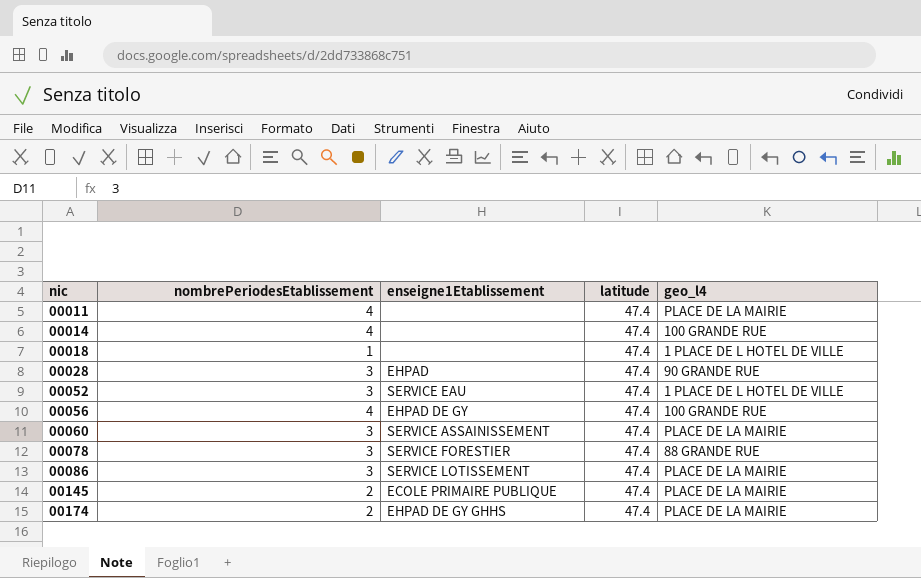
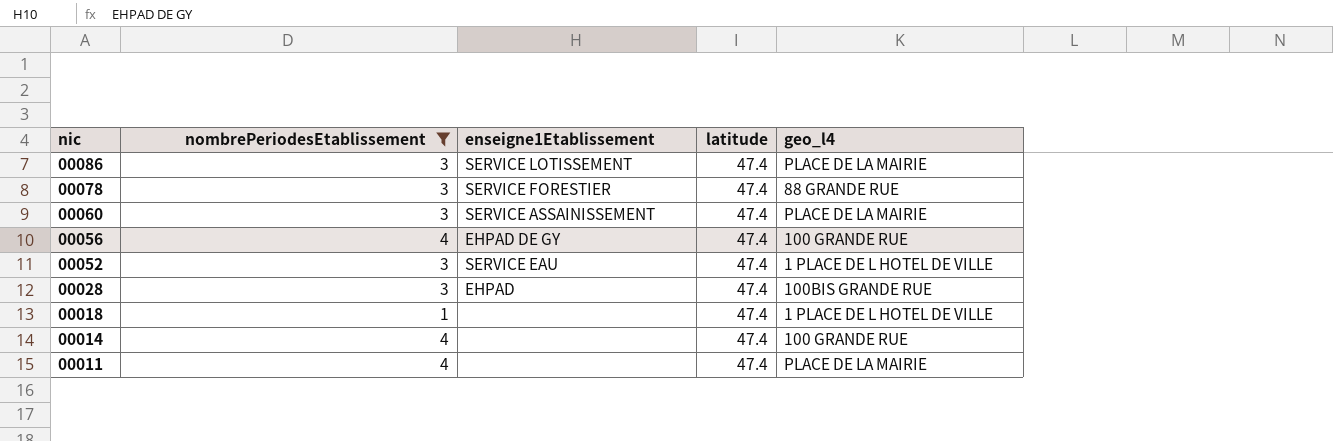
filter: none -> nombrePeriodesEtablissement != 2
row order: nic ascending -> nic descending
00028 | geo_l4: 90 GRANDE RUE -> 100BIS GRANDE RUE

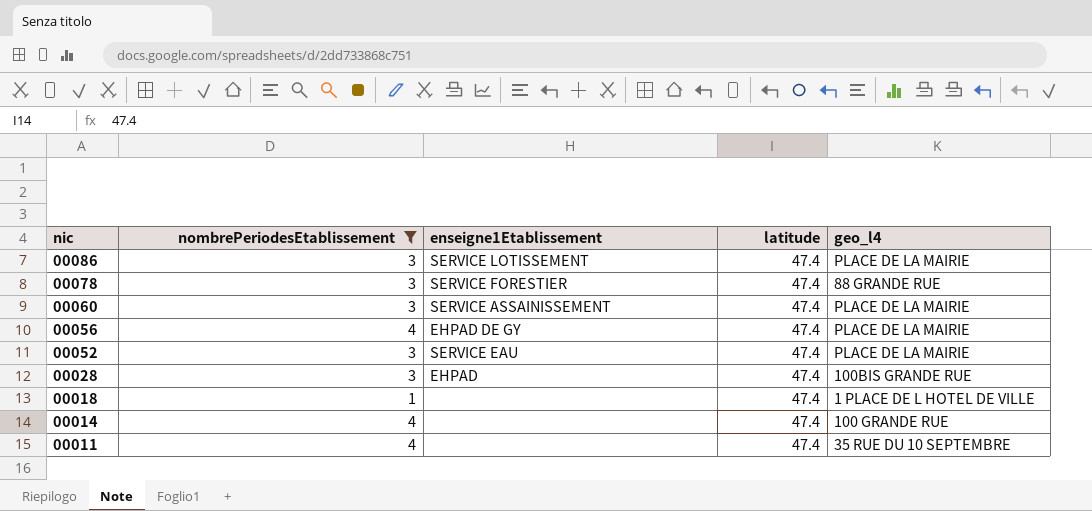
00056 | geo_l4: 100 GRANDE RUE -> PLACE DE LA MAIRIE
00052 | geo_l4: 1 PLACE DE L HOTEL DE VILLE -> PLACE DE LA MAIRIE
00011 | geo_l4: PLACE DE LA MAIRIE -> 35 RUE DU 10 SEPTEMBRE

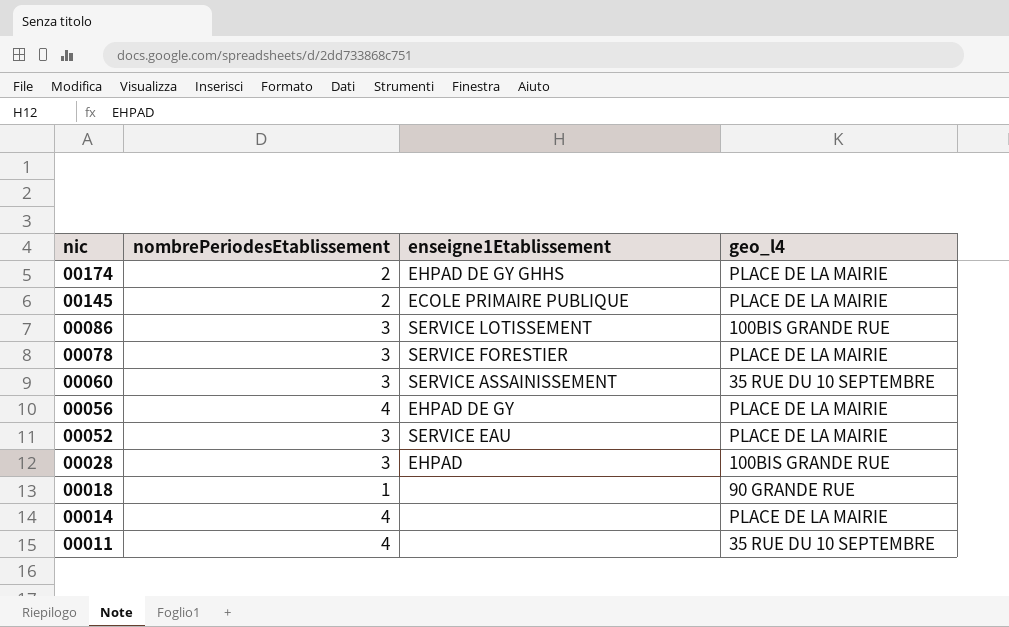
filter: nombrePeriodesEtablissement != 2 -> none
column latitude | position: 4 -> none
00086 | geo_l4: PLACE DE LA MAIRIE -> 100BIS GRANDE RUE
00078 | geo_l4: 88 GRANDE RUE -> PLACE DE LA MAIRIE
00060 | geo_l4: PLACE DE LA MAIRIE -> 35 RUE DU 10 SEPTEMBRE
00018 | geo_l4: 1 PLACE DE L HOTEL DE VILLE -> 90 GRANDE RUE
00014 | geo_l4: 100 GRANDE RUE -> PLACE DE LA MAIRIE

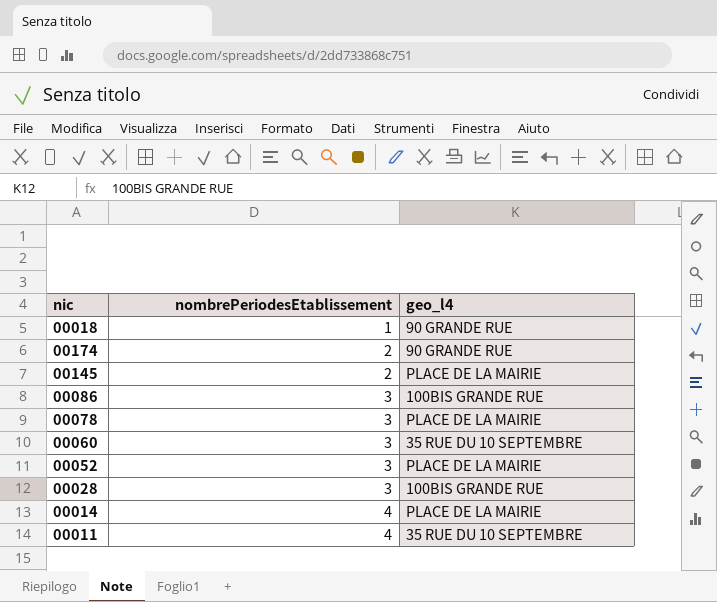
row order: nic descending -> nombrePeriodesEtablissement ascending
column enseigne1Etablissement | position: 3 -> none
row 00056: 4 | EHPAD DE GY | PLACE DE LA MAIRIE -> none
00174 | geo_l4: PLACE DE LA MAIRIE -> 90 GRANDE RUE

